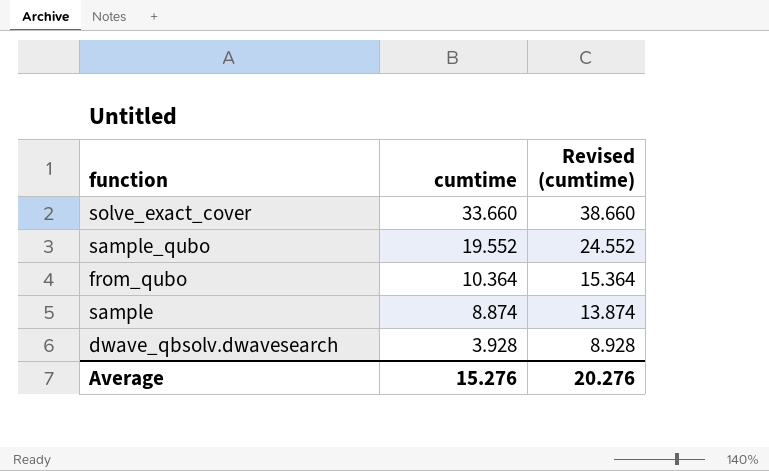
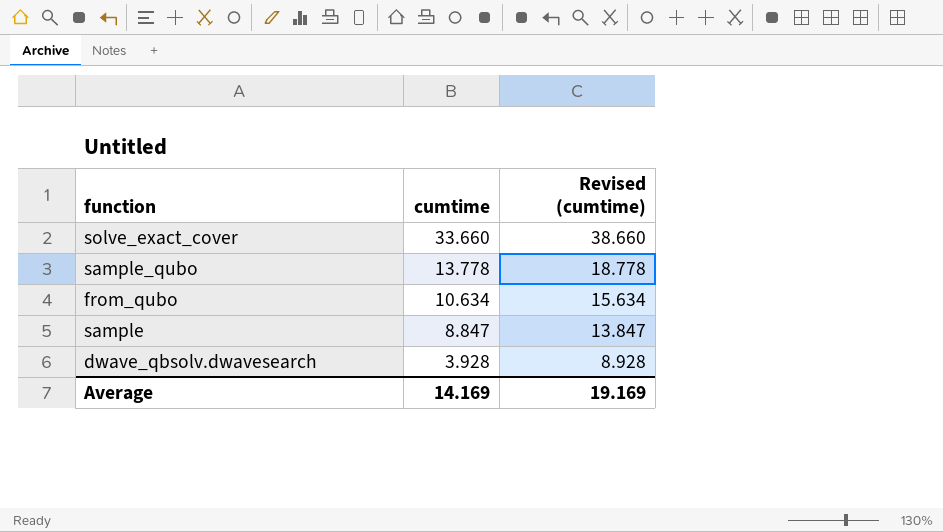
sample_qubo | cumtime: 19.552 -> 13.778
sample_qubo | Revised (cumtime): 24.552 -> 18.778
from_qubo | cumtime: 10.364 -> 10.634
from_qubo | Revised (cumtime): 15.364 -> 15.634
sample | cumtime: 8.874 -> 8.847
sample | Revised (cumtime): 13.874 -> 13.847
Average | cumtime: 15.276 -> 14.169
Average | Revised (cumtime): 20.276 -> 19.169

